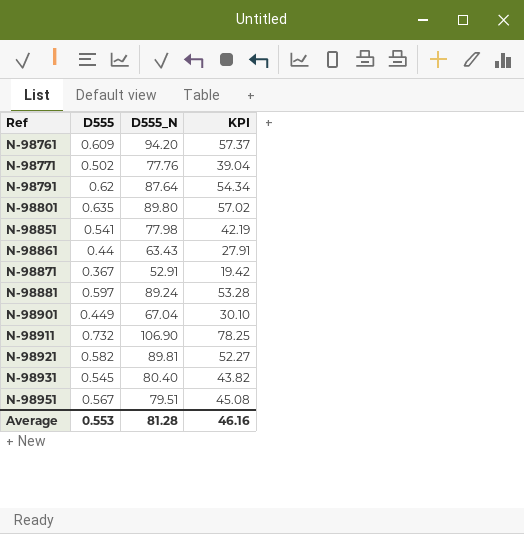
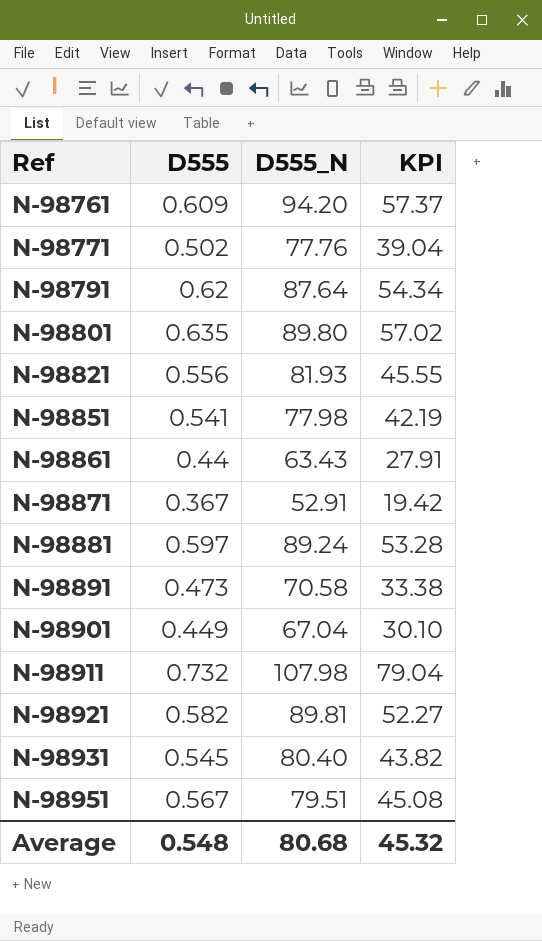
row N-98821: none -> 0.556 | 81.93 | 45.55
row N-98891: none -> 0.473 | 70.58 | 33.38
N-98911 | D555_N: 106.90 -> 107.98
N-98911 | KPI: 78.25 -> 79.04
Average | D555: 0.553 -> 0.548
Average | D555_N: 81.28 -> 80.68
Average | KPI: 46.16 -> 45.32

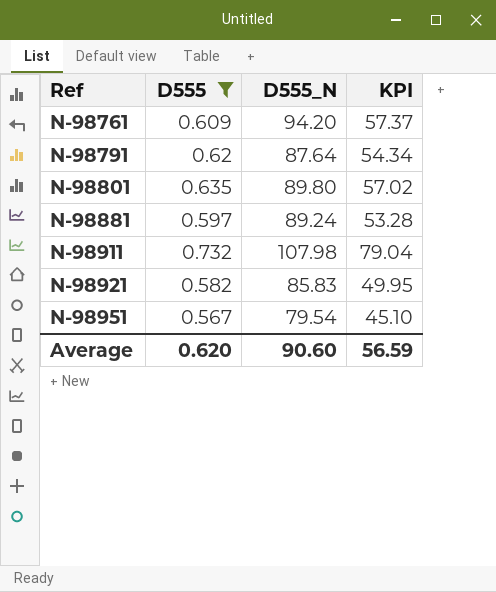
filter: none -> D555 >= 0.567
N-98921 | D555_N: 89.81 -> 85.83
N-98921 | KPI: 52.27 -> 49.95
N-98951 | D555_N: 79.51 -> 79.54
N-98951 | KPI: 45.08 -> 45.10
Average | D555: 0.548 -> 0.620
Average | D555_N: 80.68 -> 90.60
Average | KPI: 45.32 -> 56.59

